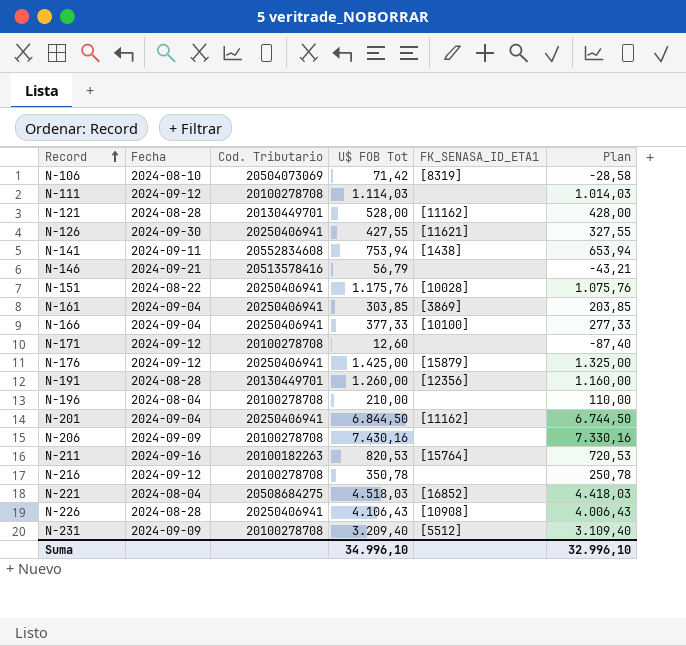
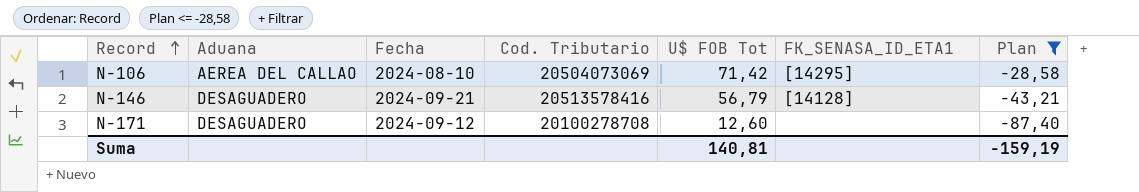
filter: none -> Plan <= -28,58
column Aduana | position: none -> 2
N-106 | FK_SENASA_ID_ETA1: [8319] -> [14295]
N-146 | FK_SENASA_ID_ETA1: none -> [14128]
Suma | U$ FOB Tot: 34.996,10 -> 140,81
Suma | Plan: 32.996,10 -> -159,19

